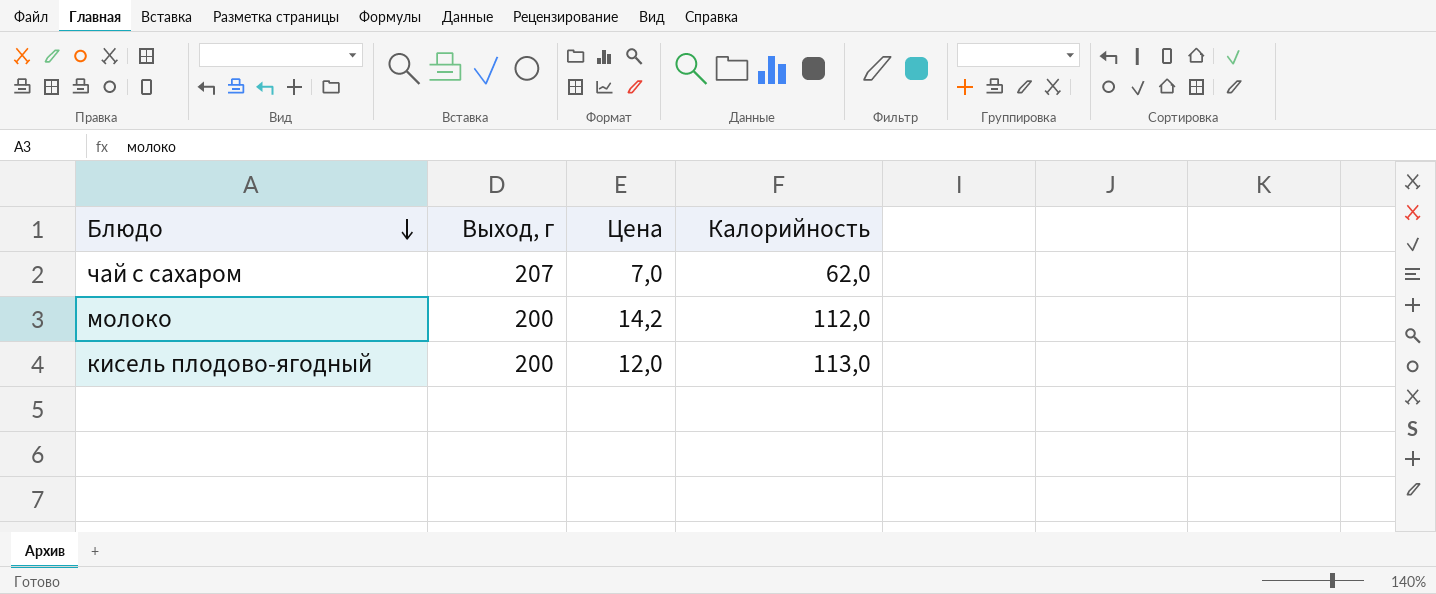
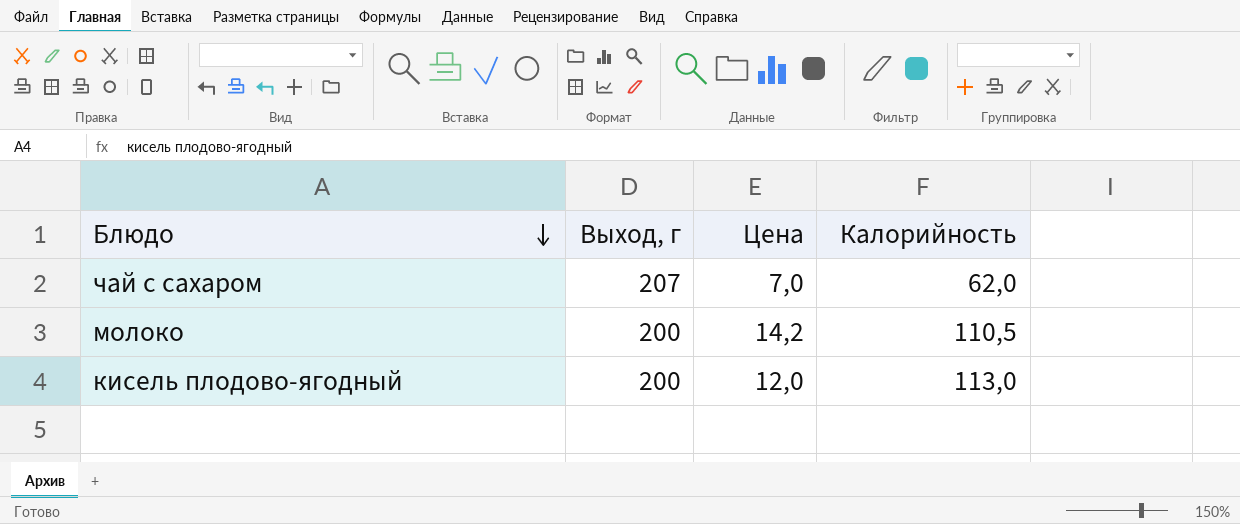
молоко | Калорийность: 112,0 -> 110,5

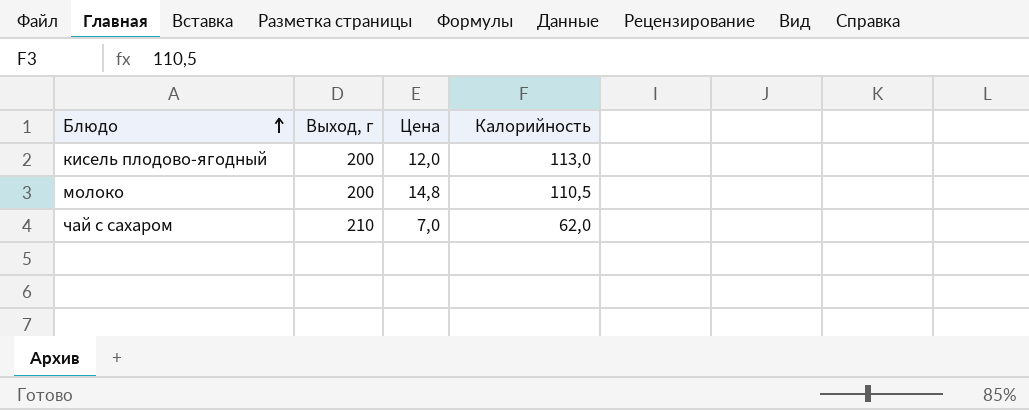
row order: Блюдо descending -> Блюдо ascending
молоко | Цена: 14,2 -> 14,8
чай с сахаром | Выход, г: 207 -> 210

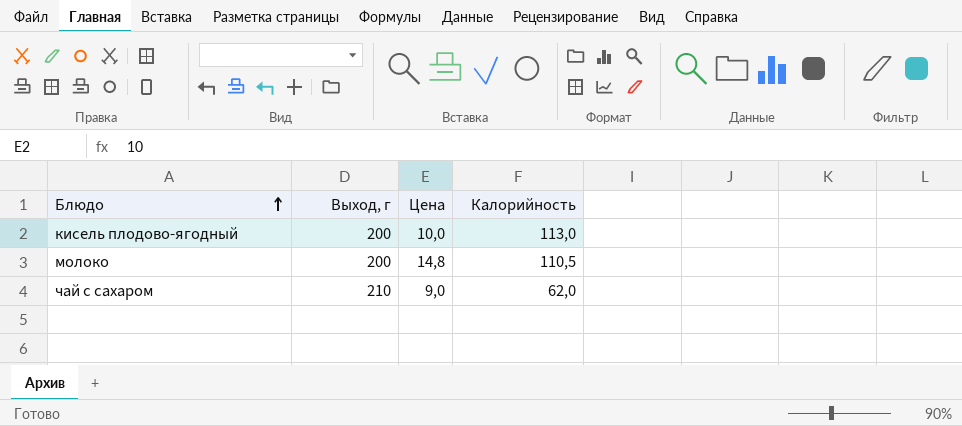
кисель плодово-ягодный | Цена: 12,0 -> 10,0
чай с сахаром | Цена: 7,0 -> 9,0

